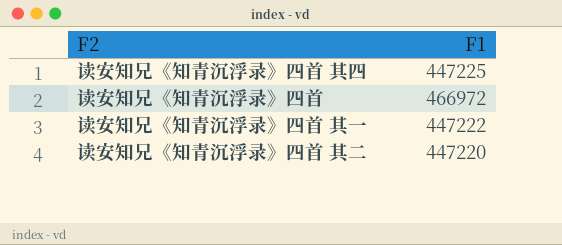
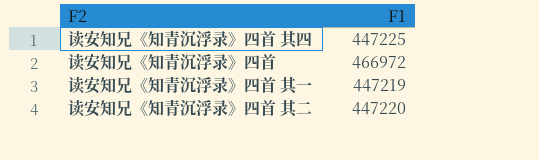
读安知兄《知青沉浮录》四首 其一 | F1: 447222 -> 447219

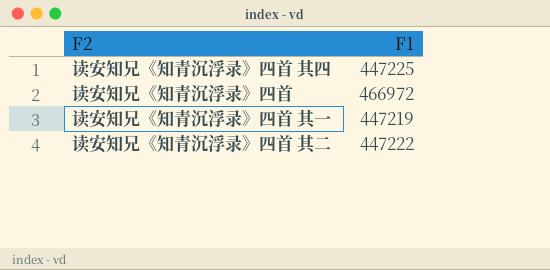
读安知兄《知青沉浮录》四首 其二 | F1: 447220 -> 447222

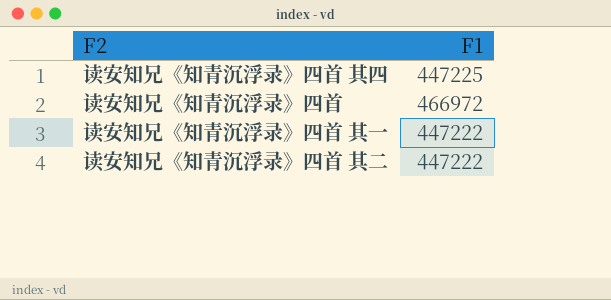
读安知兄《知青沉浮录》四首 其一 | F1: 447219 -> 447222

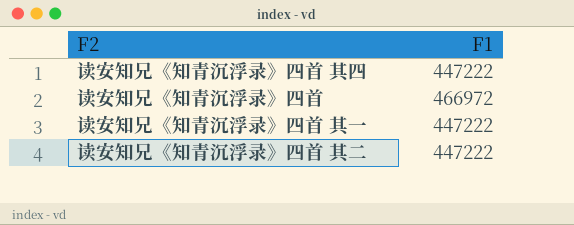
读安知兄《知青沉浮录》四首 其四 | F1: 447225 -> 447222

